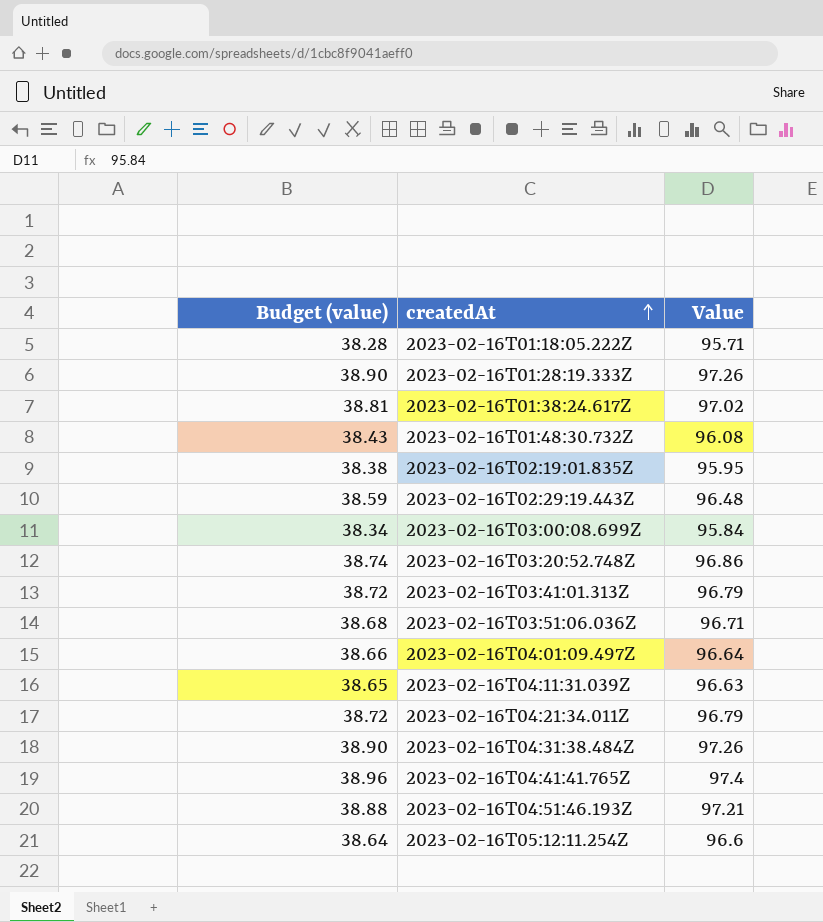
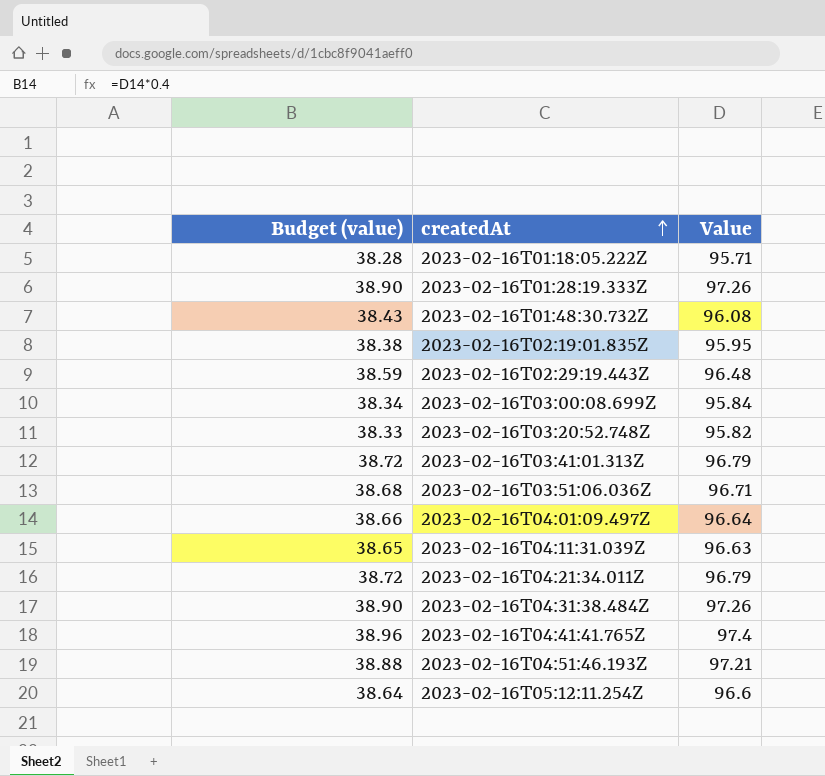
row 2023-02-16T01:38:24.617Z: 38.81 | 97.02 -> none
2023-02-16T03:20:52.748Z | Budget (value): 38.74 -> 38.33
2023-02-16T03:20:52.748Z | Value: 96.86 -> 95.82

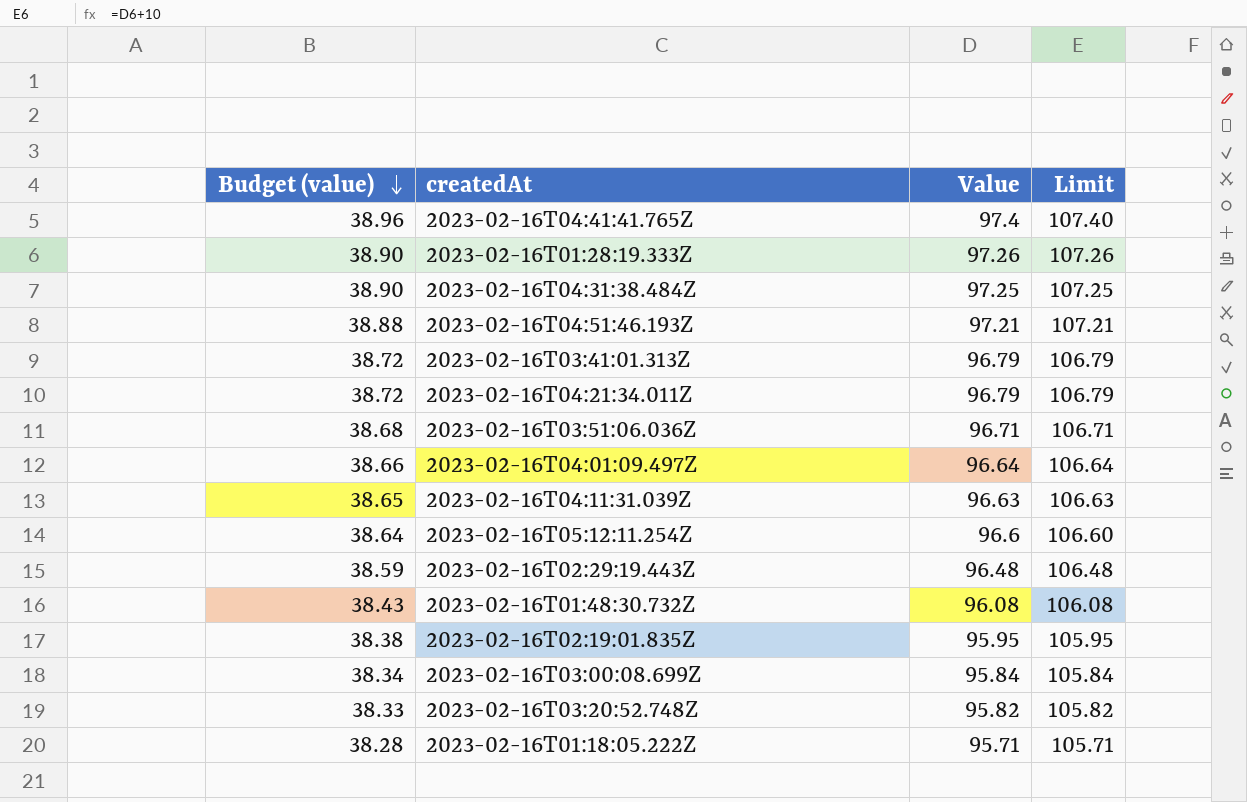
row order: createdAt ascending -> Budget (value) descending
column Limit | formula: none -> [Value] + 10
2023-02-16T04:31:38.484Z | Value: 97.26 -> 97.25

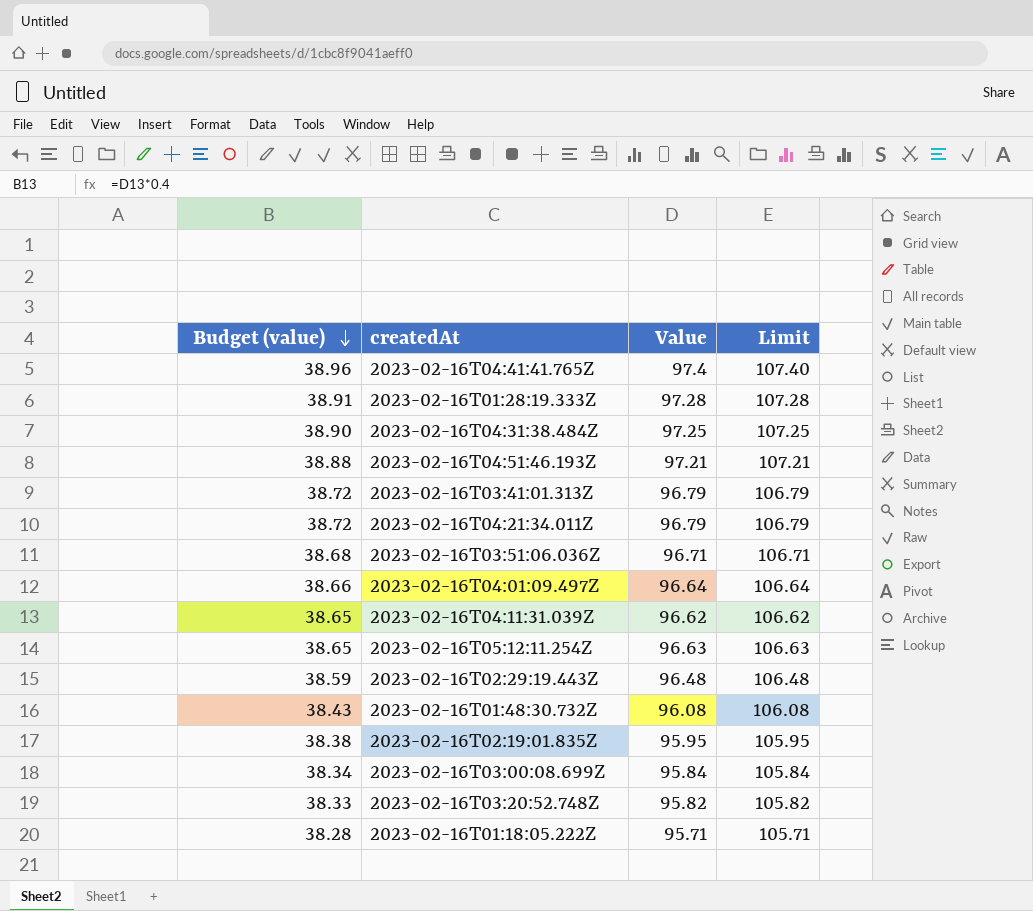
2023-02-16T01:28:19.333Z | Budget (value): 38.90 -> 38.91
2023-02-16T01:28:19.333Z | Value: 97.26 -> 97.28
2023-02-16T01:28:19.333Z | Limit: 107.26 -> 107.28
2023-02-16T04:11:31.039Z | Value: 96.63 -> 96.62
2023-02-16T04:11:31.039Z | Limit: 106.63 -> 106.62
2023-02-16T05:12:11.254Z | Budget (value): 38.64 -> 38.65
2023-02-16T05:12:11.254Z | Value: 96.6 -> 96.63
2023-02-16T05:12:11.254Z | Limit: 106.60 -> 106.63

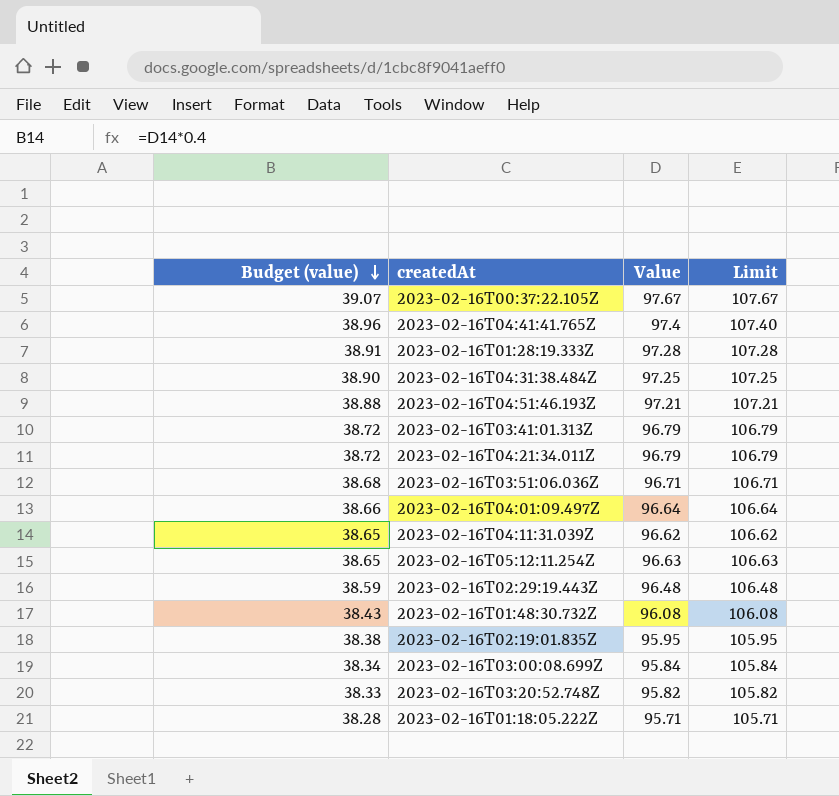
row 2023-02-16T00:37:22.105Z: none -> 39.07 | 97.67 | 107.67

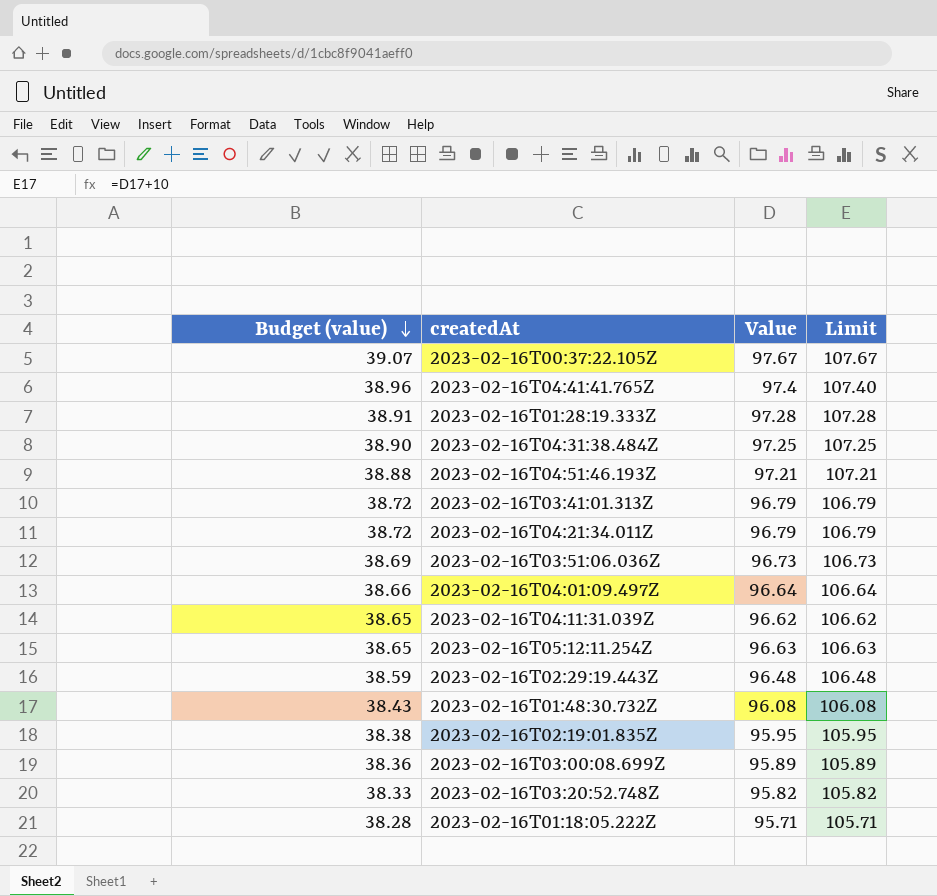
2023-02-16T03:51:06.036Z | Budget (value): 38.68 -> 38.69
2023-02-16T03:51:06.036Z | Value: 96.71 -> 96.73
2023-02-16T03:51:06.036Z | Limit: 106.71 -> 106.73
2023-02-16T03:00:08.699Z | Budget (value): 38.34 -> 38.36
2023-02-16T03:00:08.699Z | Value: 95.84 -> 95.89
2023-02-16T03:00:08.699Z | Limit: 105.84 -> 105.89

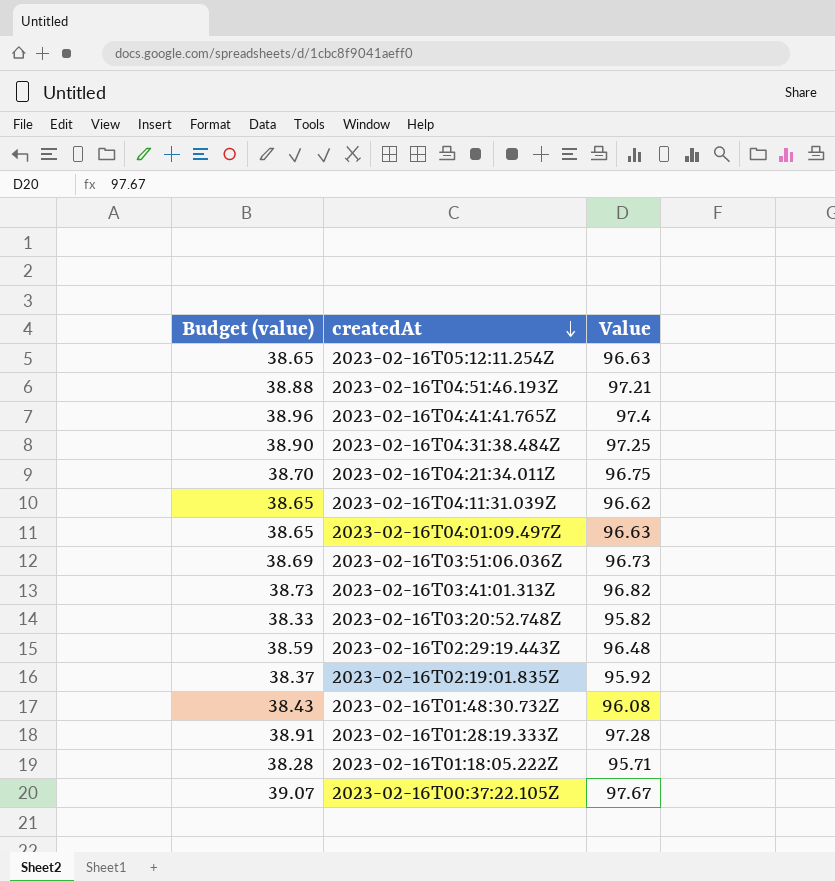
row order: Budget (value) descending -> createdAt descending
column Limit | formula: [Value] + 10 -> none
row 2023-02-16T03:00:08.699Z: 38.36 | 95.89 | 105.89 -> none
2023-02-16T04:21:34.011Z | Budget (value): 38.72 -> 38.70
2023-02-16T04:21:34.011Z | Value: 96.79 -> 96.75
2023-02-16T04:01:09.497Z | Budget (value): 38.66 -> 38.65
2023-02-16T04:01:09.497Z | Value: 96.64 -> 96.63
2023-02-16T03:41:01.313Z | Budget (value): 38.72 -> 38.73
2023-02-16T03:41:01.313Z | Value: 96.79 -> 96.82
2023-02-16T02:19:01.835Z | Budget (value): 38.38 -> 38.37
2023-02-16T02:19:01.835Z | Value: 95.95 -> 95.92

